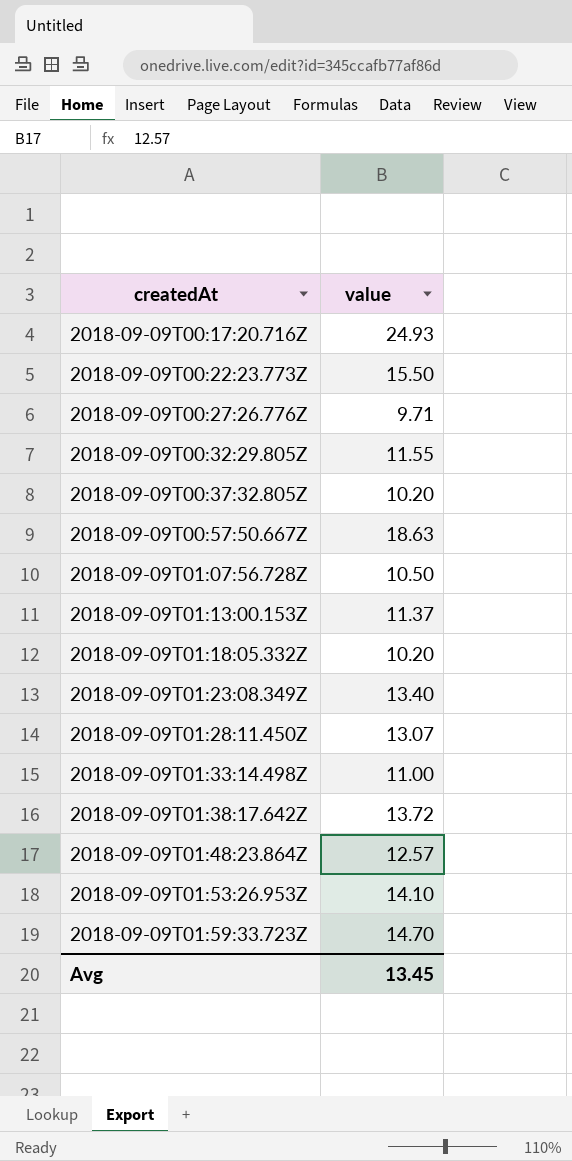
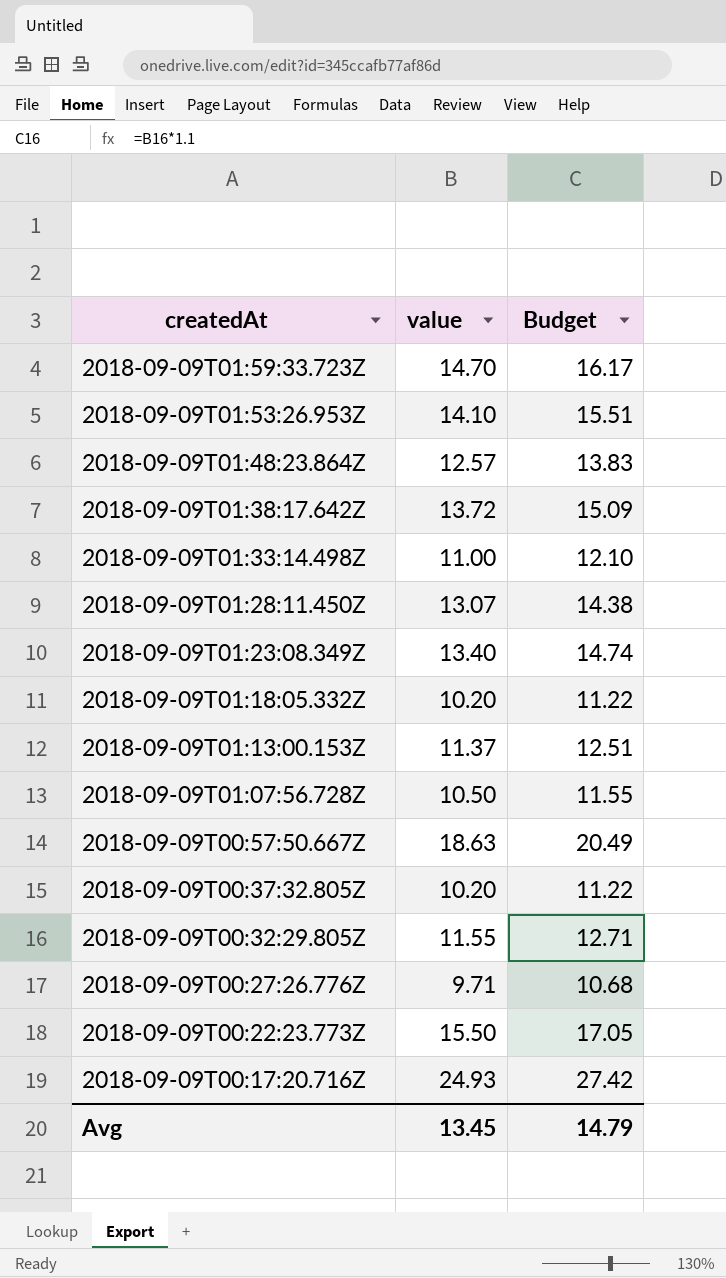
row order: createdAt ascending -> createdAt descending
column Budget | formula: none -> [value] * 1.1

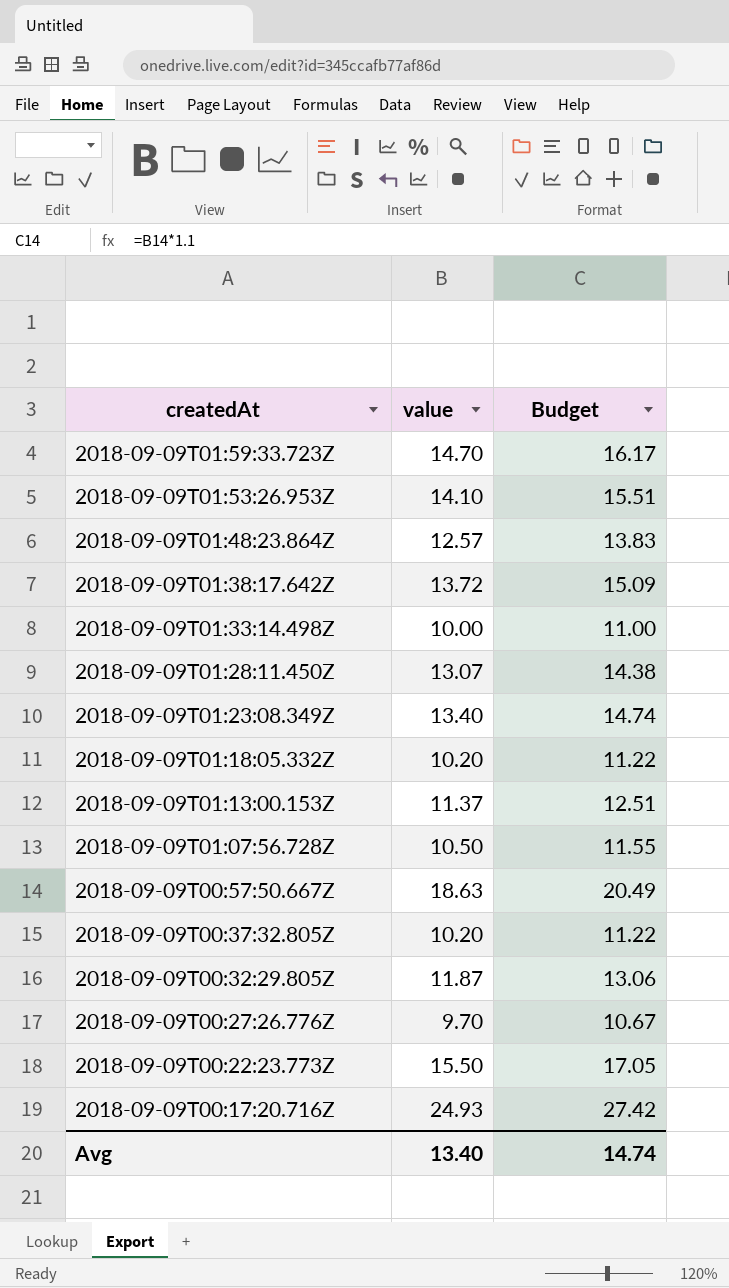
2018-09-09T01:33:14.498Z | value: 11.00 -> 10.00
2018-09-09T01:33:14.498Z | Budget: 12.10 -> 11.00
2018-09-09T00:32:29.805Z | value: 11.55 -> 11.87
2018-09-09T00:32:29.805Z | Budget: 12.71 -> 13.06
2018-09-09T00:27:26.776Z | value: 9.71 -> 9.70
2018-09-09T00:27:26.776Z | Budget: 10.68 -> 10.67
Avg | value: 13.45 -> 13.40
Avg | Budget: 14.79 -> 14.74

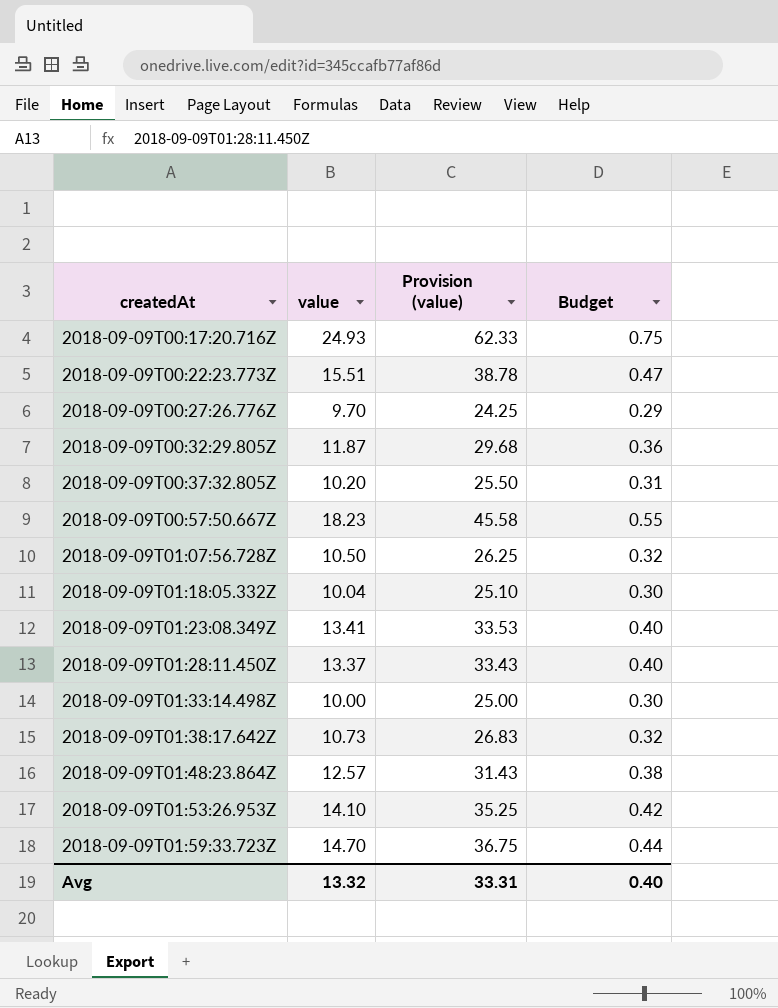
row order: createdAt descending -> createdAt ascending
column Provision (value) | formula: none -> [value] * 2.5
column Budget | formula: [value] * 1.1 -> [value] * 0.03
row 2018-09-09T01:13:00.153Z: 11.37 | 12.51 -> none
2018-09-09T00:22:23.773Z | value: 15.50 -> 15.51
2018-09-09T00:57:50.667Z | value: 18.63 -> 18.23
2018-09-09T01:18:05.332Z | value: 10.20 -> 10.04
2018-09-09T01:23:08.349Z | value: 13.40 -> 13.41
2018-09-09T01:28:11.450Z | value: 13.07 -> 13.37
2018-09-09T01:38:17.642Z | value: 13.72 -> 10.73
Avg | value: 13.40 -> 13.32
Avg | Budget: 14.74 -> 0.40

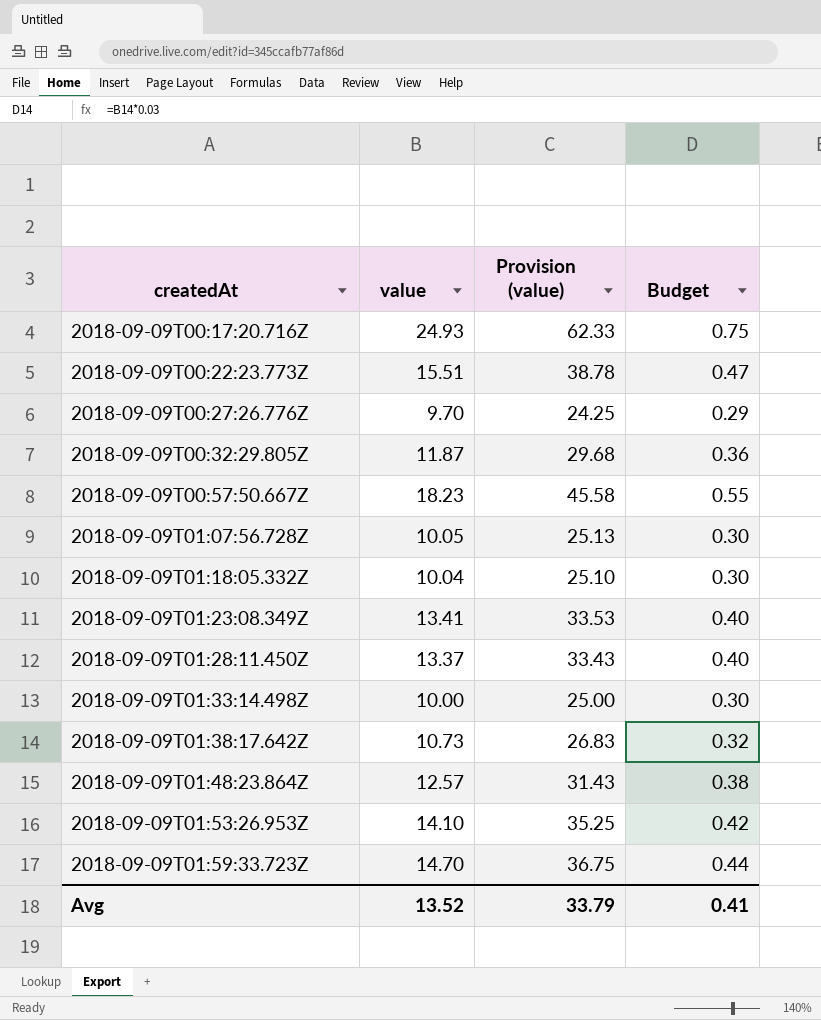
row 2018-09-09T00:37:32.805Z: 10.20 | 25.50 | 0.31 -> none
2018-09-09T01:07:56.728Z | value: 10.50 -> 10.05
2018-09-09T01:07:56.728Z | Provision (value): 26.25 -> 25.13
2018-09-09T01:07:56.728Z | Budget: 0.32 -> 0.30
Avg | value: 13.32 -> 13.52
Avg | Provision (value): 33.31 -> 33.79
Avg | Budget: 0.40 -> 0.41

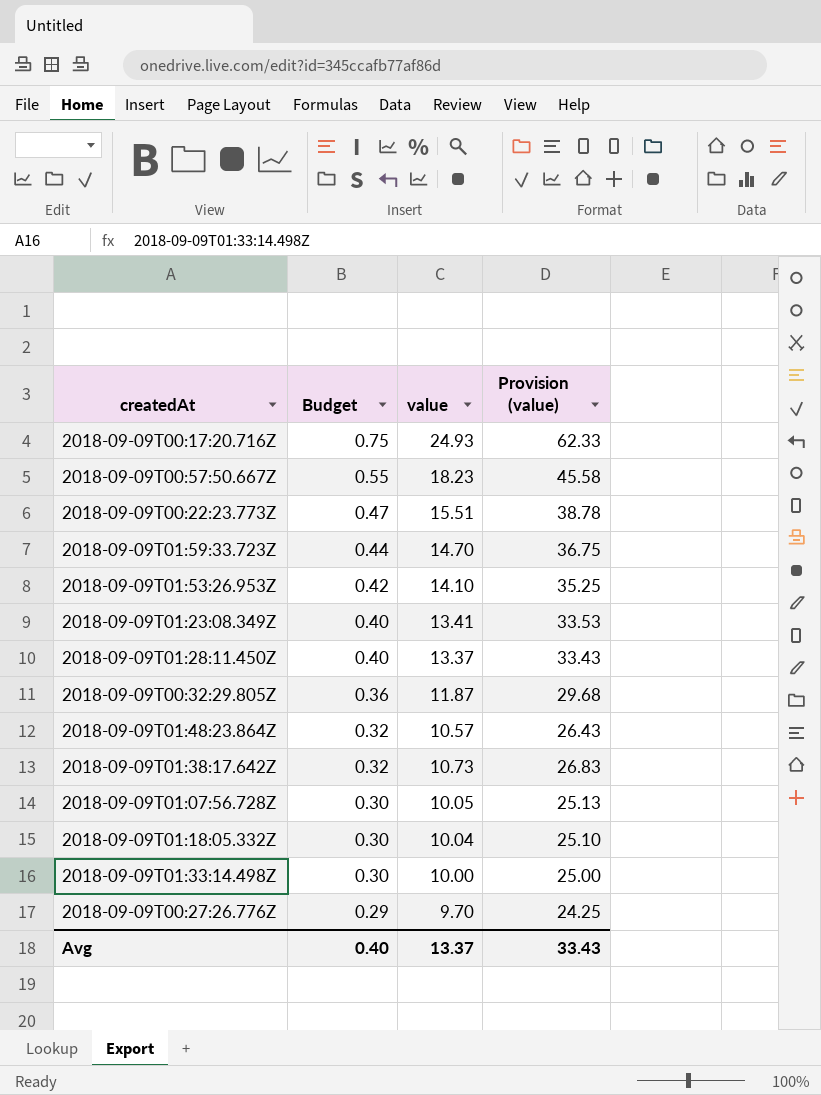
row order: createdAt ascending -> Budget descending
column Budget | position: 4 -> 2
2018-09-09T01:48:23.864Z | Budget: 0.38 -> 0.32
2018-09-09T01:48:23.864Z | value: 12.57 -> 10.57
2018-09-09T01:48:23.864Z | Provision (value): 31.43 -> 26.43
Avg | Budget: 0.41 -> 0.40
Avg | value: 13.52 -> 13.37
Avg | Provision (value): 33.79 -> 33.43

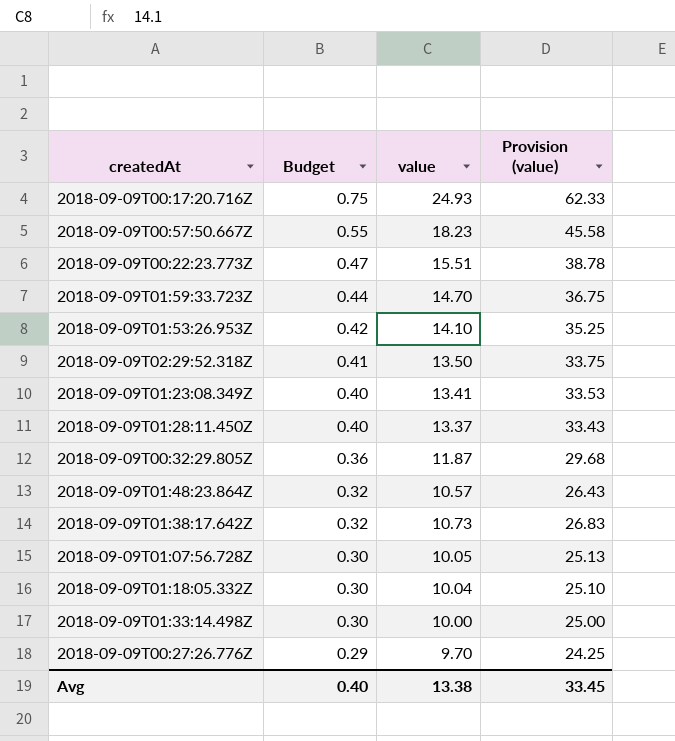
row 2018-09-09T02:29:52.318Z: none -> 0.41 | 13.50 | 33.75
Avg | value: 13.37 -> 13.38
Avg | Provision (value): 33.43 -> 33.45

